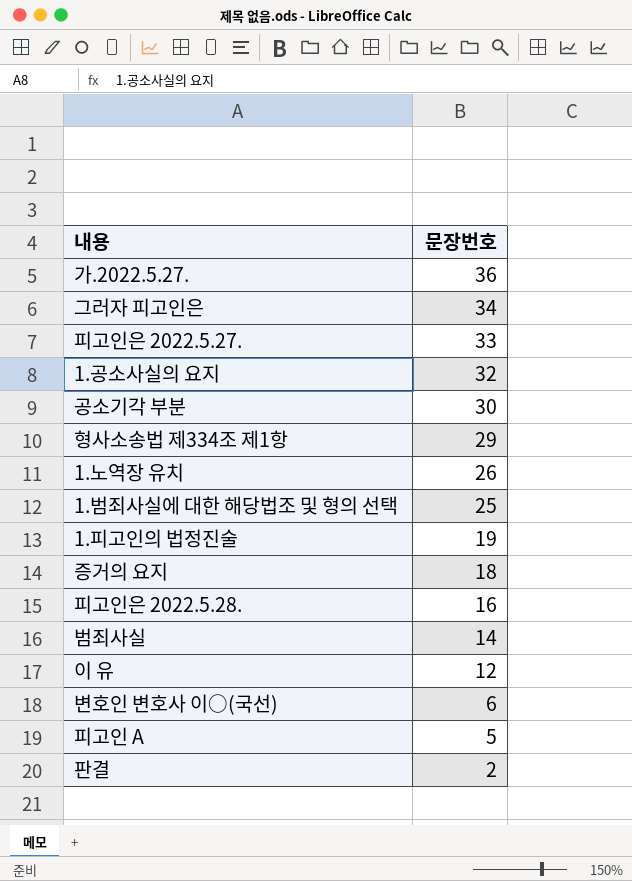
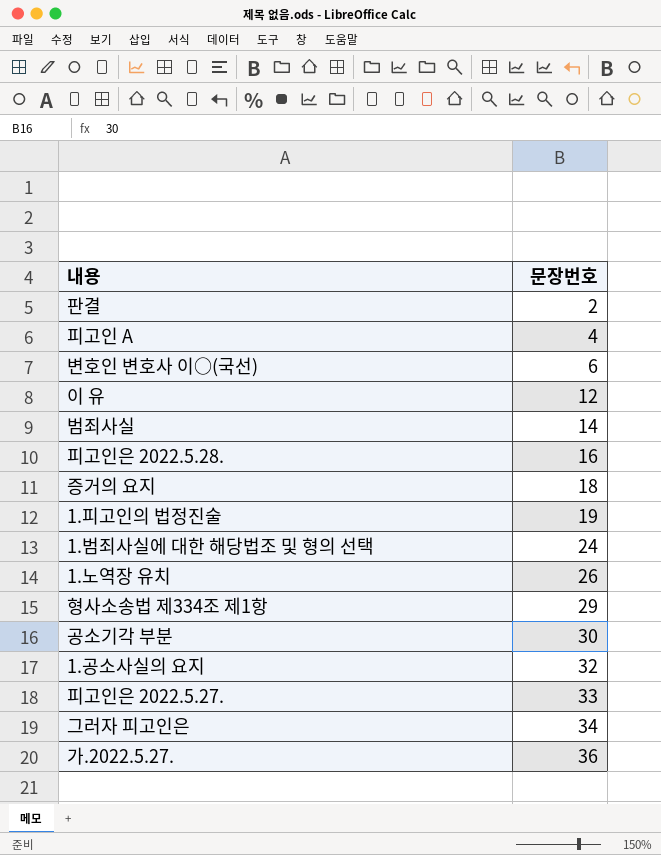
row order: 문장번호 descending -> 문장번호 ascending
피고인 A | 문장번호: 5 -> 4
1.범죄사실에 대한 해당법조 및 형의 선택 | 문장번호: 25 -> 24

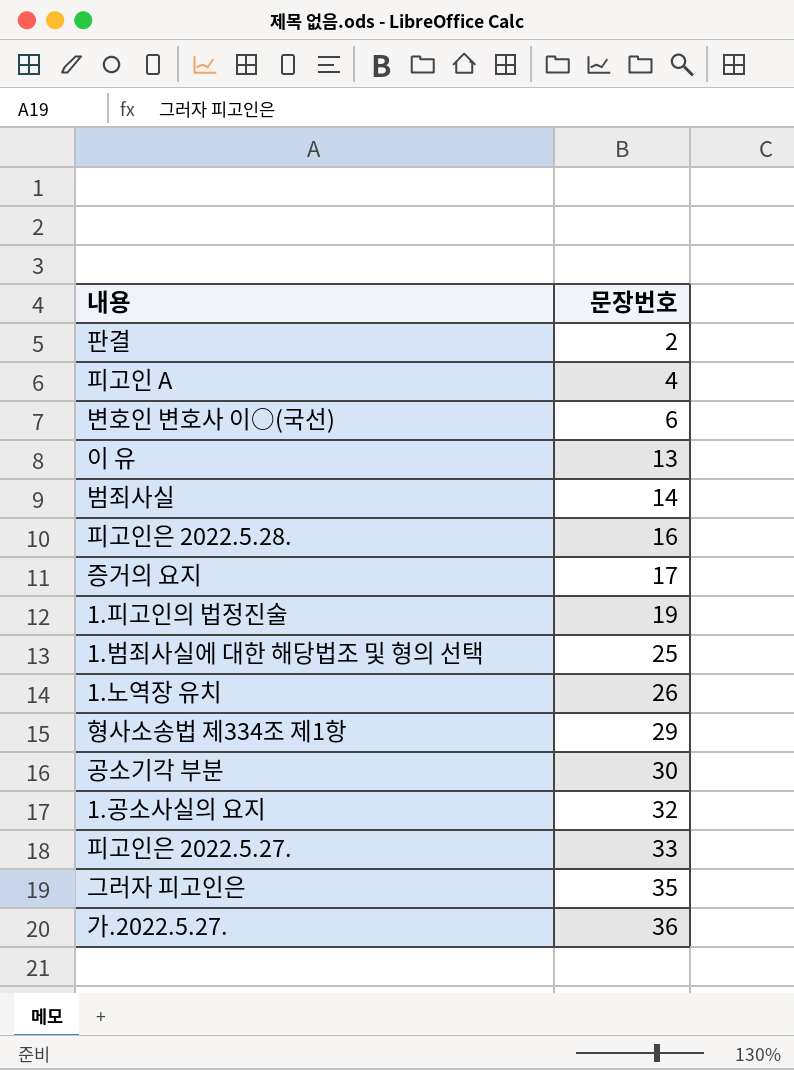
이 유 | 문장번호: 12 -> 13
증거의 요지 | 문장번호: 18 -> 17
1.범죄사실에 대한 해당법조 및 형의 선택 | 문장번호: 24 -> 25
그러자 피고인은 | 문장번호: 34 -> 35

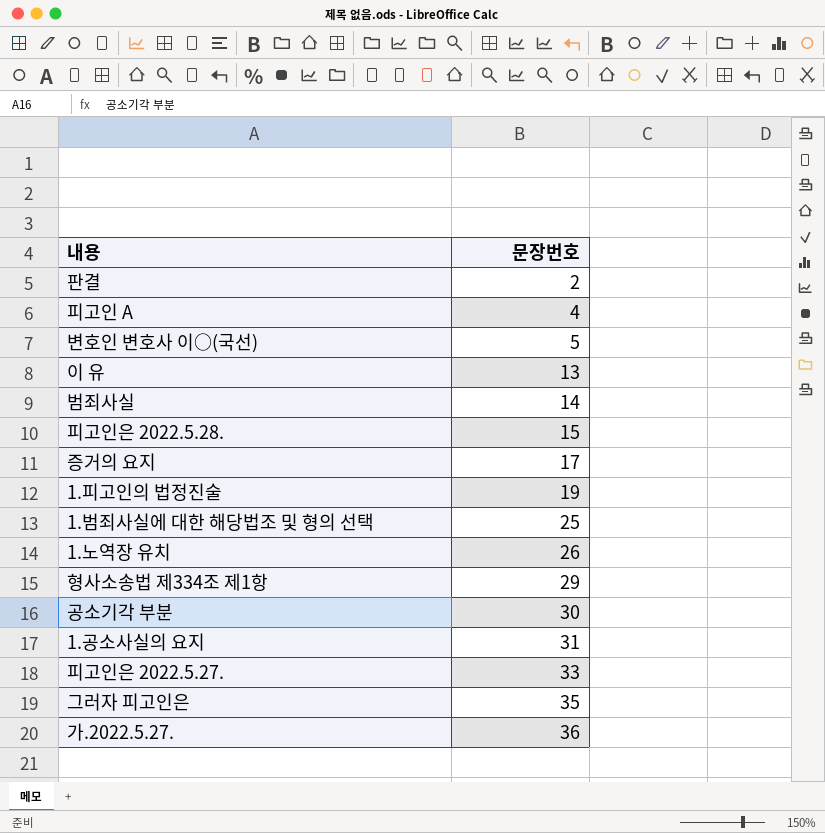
변호인 변호사 이○(국선) | 문장번호: 6 -> 5
피고인은 2022.5.28. | 문장번호: 16 -> 15
1.공소사실의 요지 | 문장번호: 32 -> 31

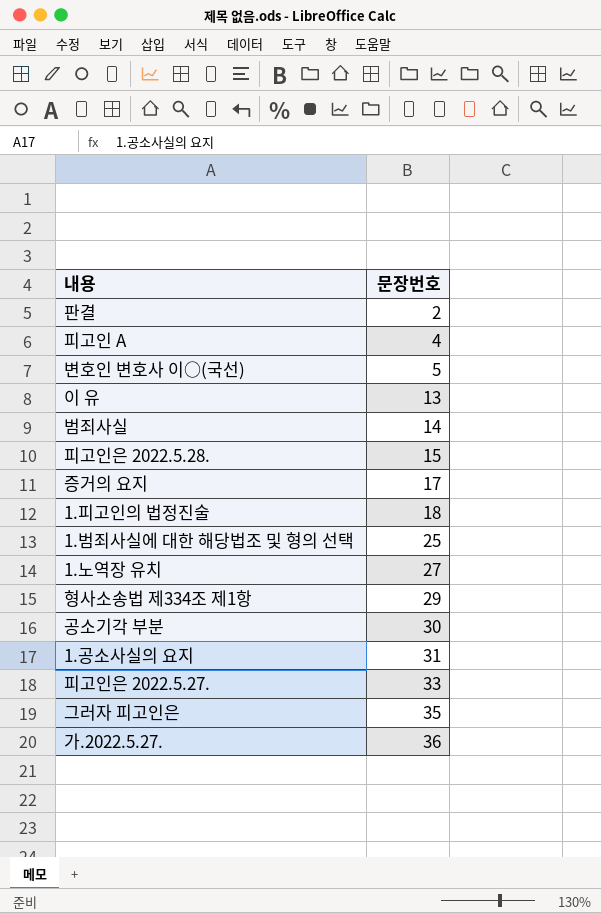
1.피고인의 법정진술 | 문장번호: 19 -> 18
1.노역장 유치 | 문장번호: 26 -> 27

